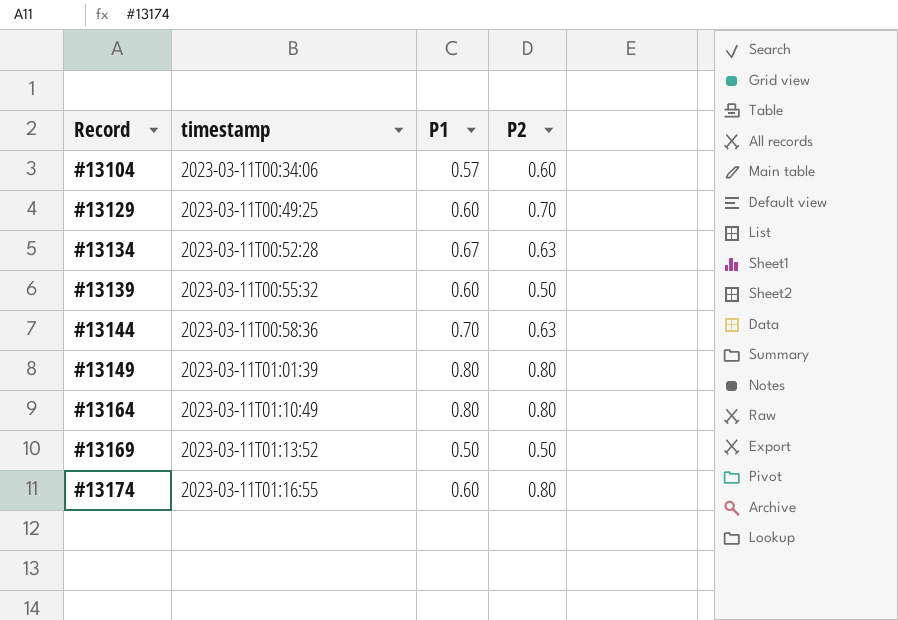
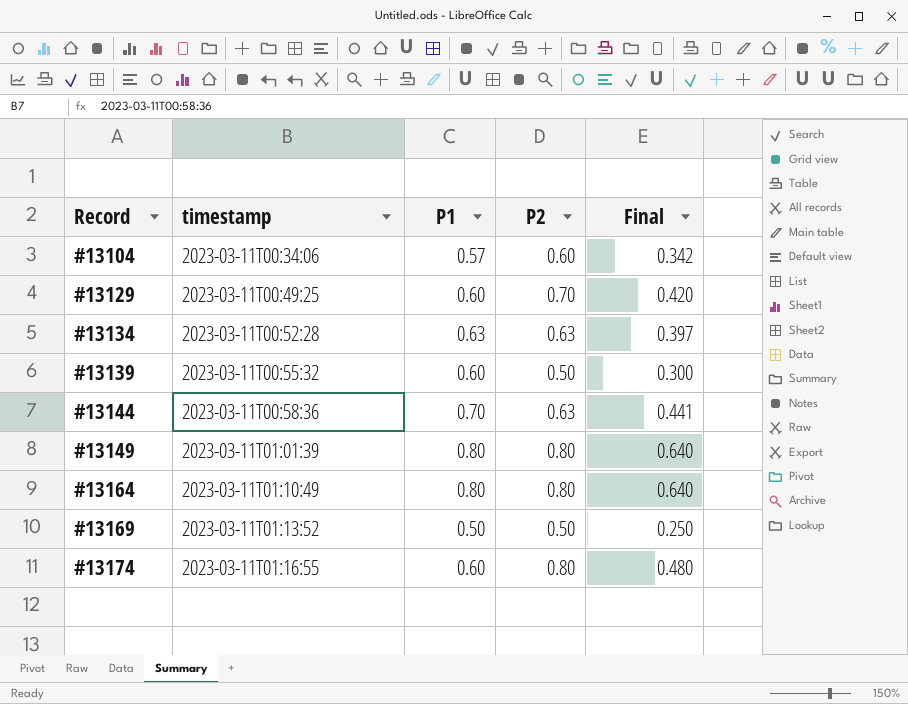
column Final | formula: none -> [P1] * [P2]
#13134 | P1: 0.67 -> 0.63

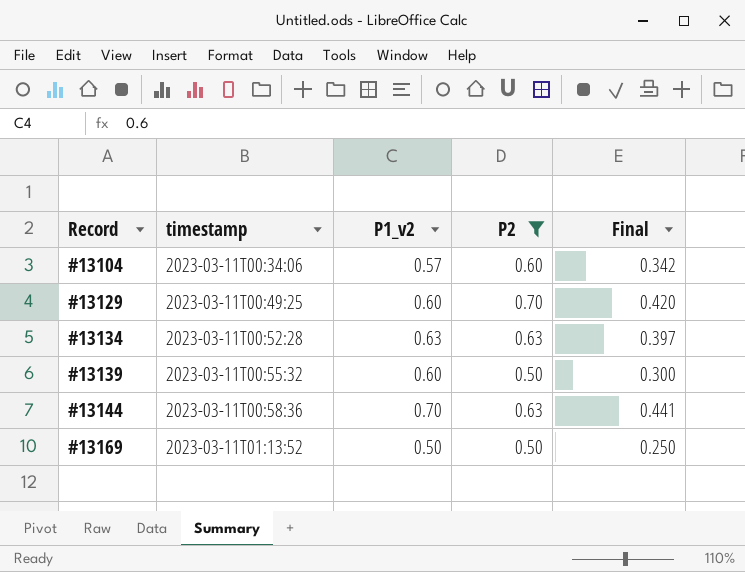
filter: none -> P2 != 0.80
column name: P1 -> P1_v2

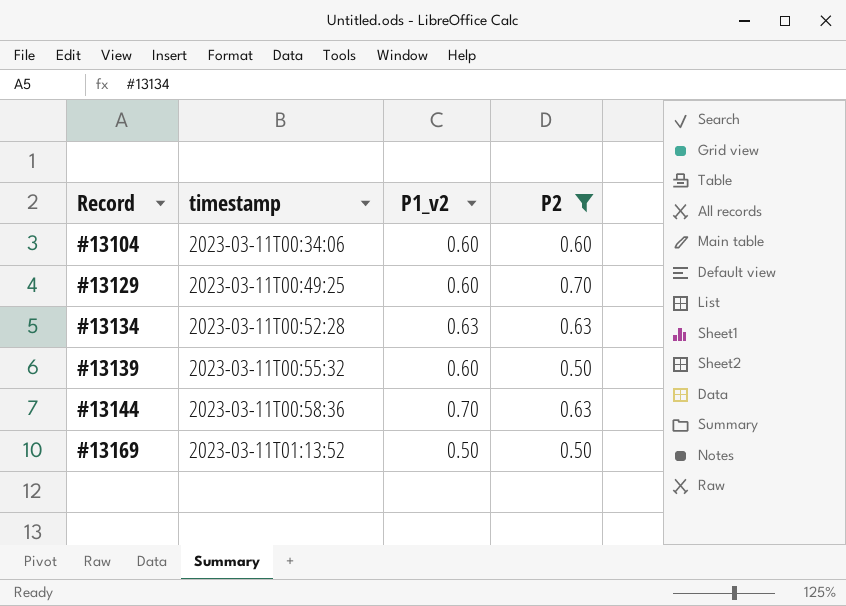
column Final | formula: [P1_v2] * [P2] -> none
#13104 | P1_v2: 0.57 -> 0.60

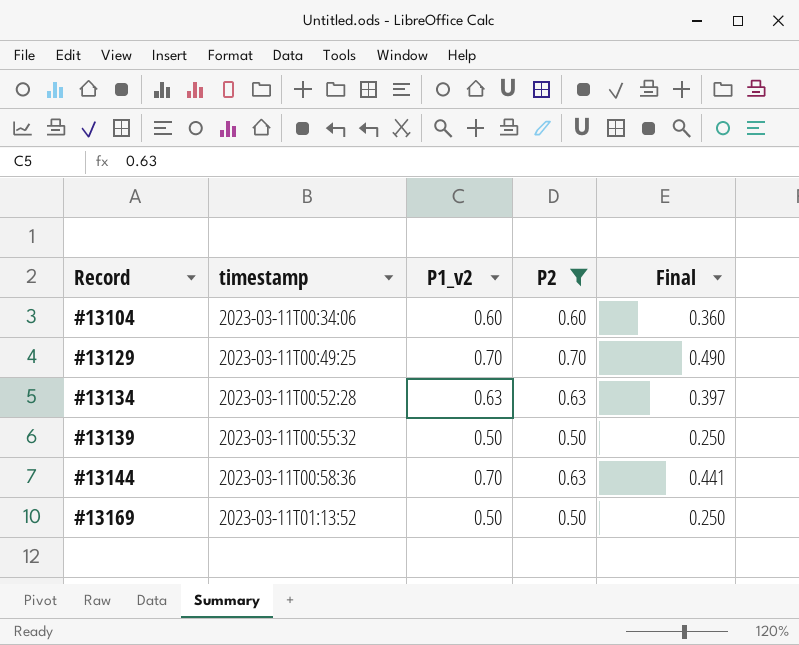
column Final | formula: none -> [P1_v2] * [P2]
#13129 | P1_v2: 0.60 -> 0.70
#13139 | P1_v2: 0.60 -> 0.50

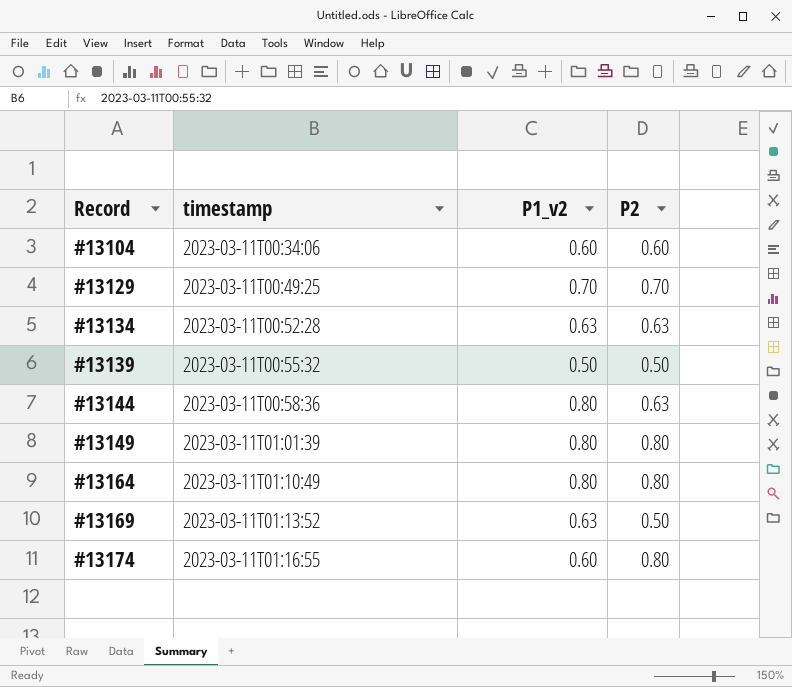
filter: P2 != 0.80 -> none
column Final | formula: [P1_v2] * [P2] -> none
#13144 | P1_v2: 0.70 -> 0.80
#13169 | P1_v2: 0.50 -> 0.63

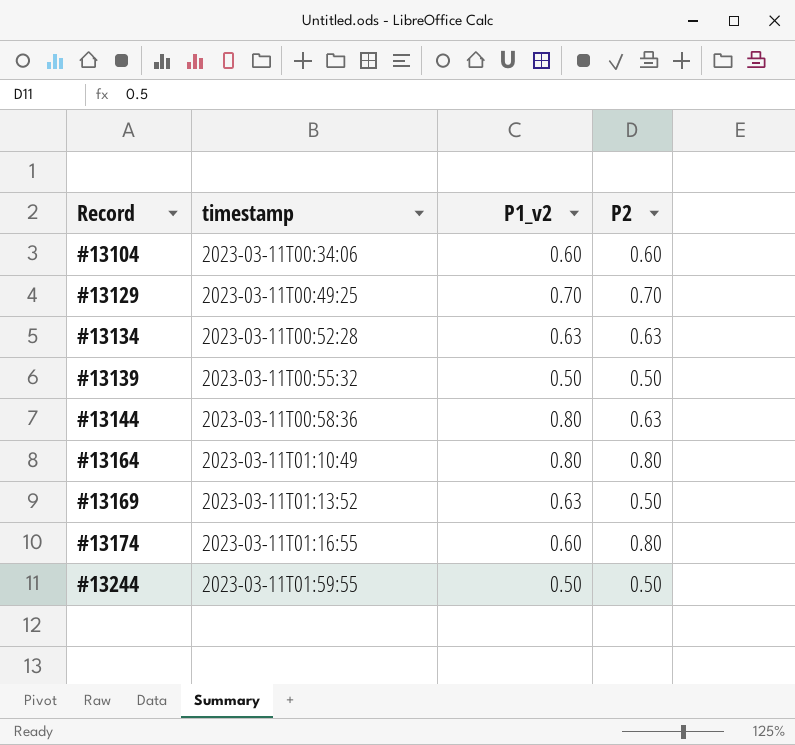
row #13149: 2023-03-11T01:01:39 | 0.80 | 0.80 -> none
row #13244: none -> 2023-03-11T01:59:55 | 0.50 | 0.50

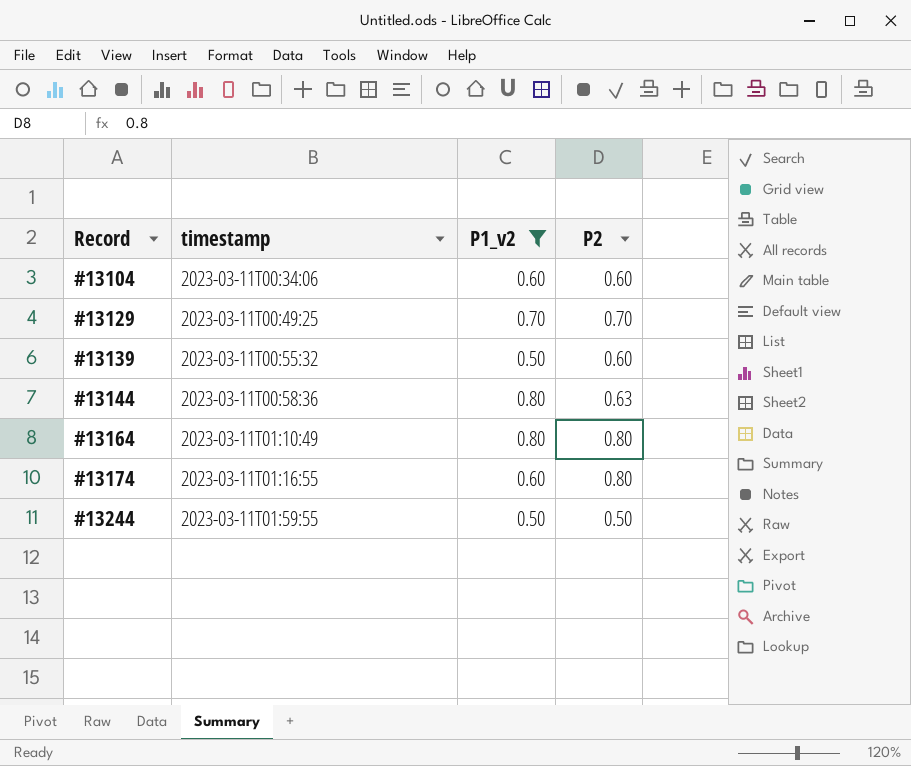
filter: none -> P1_v2 != 0.63
#13139 | P2: 0.50 -> 0.60

